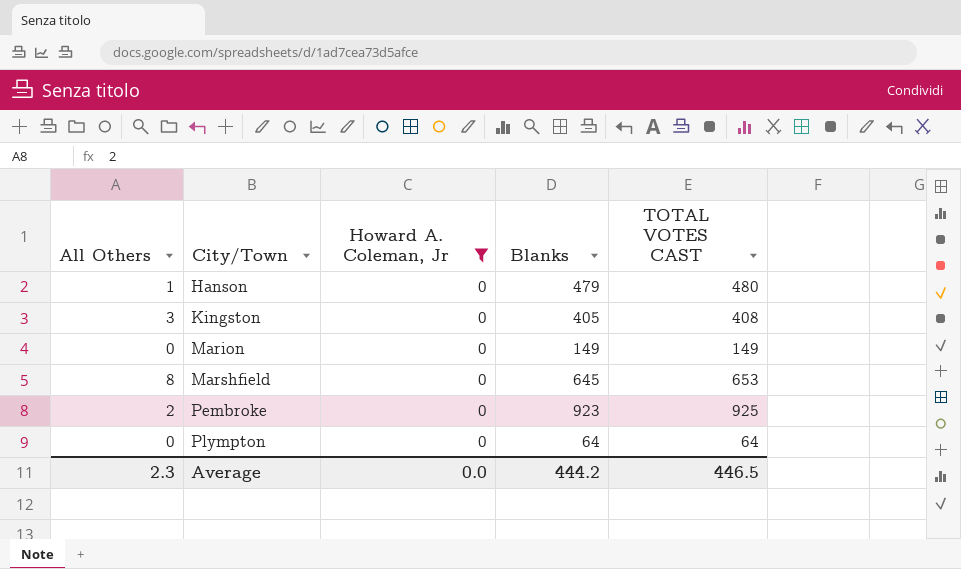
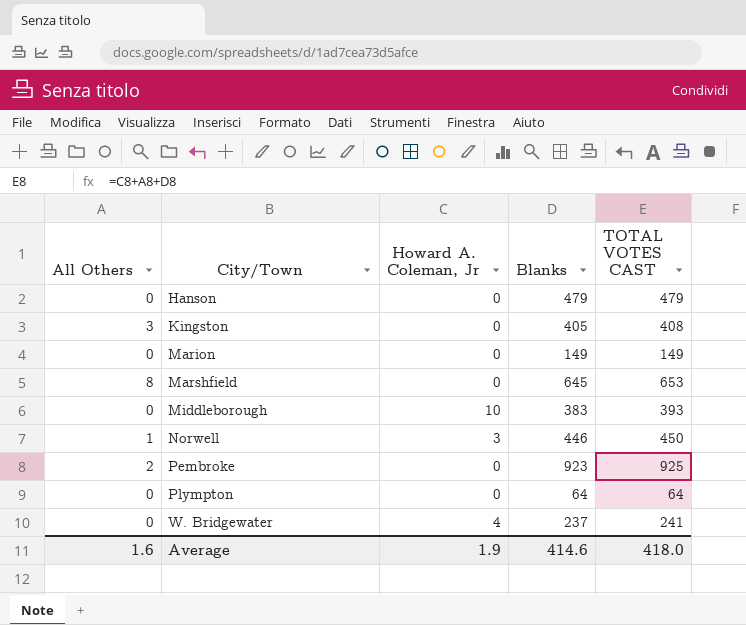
filter: Howard A. Coleman, Jr = 0 -> none
Hanson | All Others: 1 -> 0
Hanson | TOTAL VOTES CAST: 480 -> 479
Average | All Others: 2.3 -> 1.6
Average | Howard A. Coleman, Jr: 0.0 -> 1.9
Average | Blanks: 444.2 -> 414.6
Average | TOTAL VOTES CAST: 446.5 -> 418.0

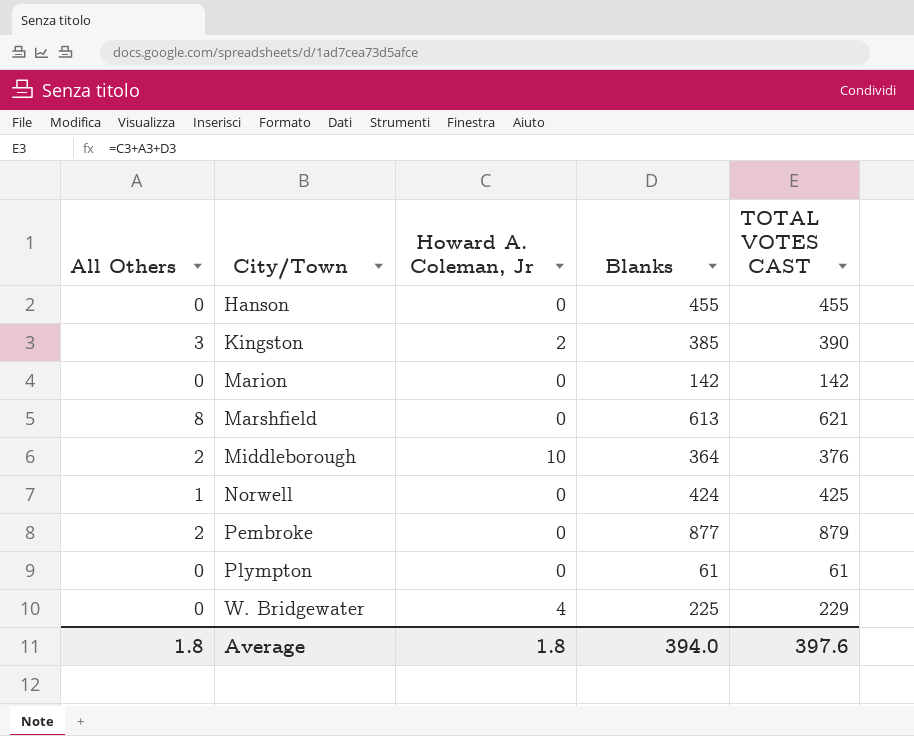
Hanson | Blanks: 479 -> 455
Hanson | TOTAL VOTES CAST: 479 -> 455
Kingston | Howard A. Coleman, Jr: 0 -> 2
Kingston | Blanks: 405 -> 385
Kingston | TOTAL VOTES CAST: 408 -> 390
Marion | Blanks: 149 -> 142
Marion | TOTAL VOTES CAST: 149 -> 142
Marshfield | Blanks: 645 -> 613
Marshfield | TOTAL VOTES CAST: 653 -> 621
Middleborough | All Others: 0 -> 2
Middleborough | Blanks: 383 -> 364
Middleborough | TOTAL VOTES CAST: 393 -> 376
Norwell | Howard A. Coleman, Jr: 3 -> 0
Norwell | Blanks: 446 -> 424
Norwell | TOTAL VOTES CAST: 450 -> 425
Pembroke | Blanks: 923 -> 877
Pembroke | TOTAL VOTES CAST: 925 -> 879
Plympton | Blanks: 64 -> 61
Plympton | TOTAL VOTES CAST: 64 -> 61
W. Bridgewater | Blanks: 237 -> 225
W. Bridgewater | TOTAL VOTES CAST: 241 -> 229
Average | All Others: 1.6 -> 1.8
Average | Howard A. Coleman, Jr: 1.9 -> 1.8
Average | Blanks: 414.6 -> 394.0
Average | TOTAL VOTES CAST: 418.0 -> 397.6

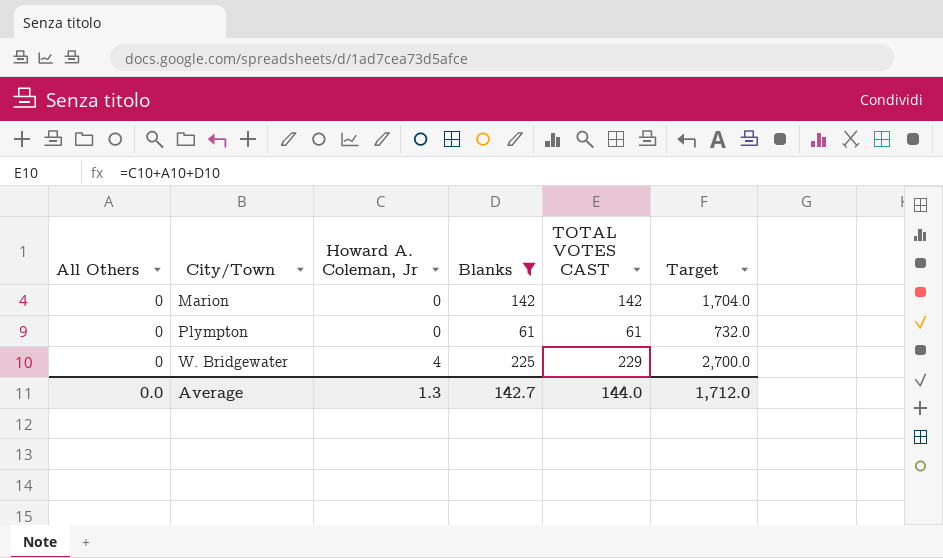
filter: none -> Blanks <= 225
column Target | formula: none -> [Blanks] * 12
Average | All Others: 1.8 -> 0.0
Average | Howard A. Coleman, Jr: 1.8 -> 1.3
Average | Blanks: 394.0 -> 142.7
Average | TOTAL VOTES CAST: 397.6 -> 144.0

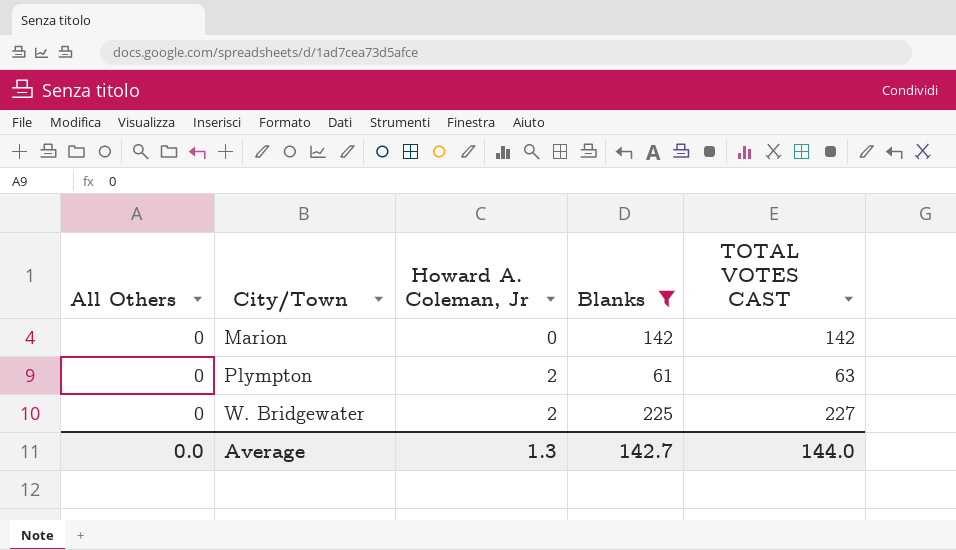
column Target | formula: [Blanks] * 12 -> none
Plympton | Howard A. Coleman, Jr: 0 -> 2
Plympton | TOTAL VOTES CAST: 61 -> 63
W. Bridgewater | Howard A. Coleman, Jr: 4 -> 2
W. Bridgewater | TOTAL VOTES CAST: 229 -> 227

